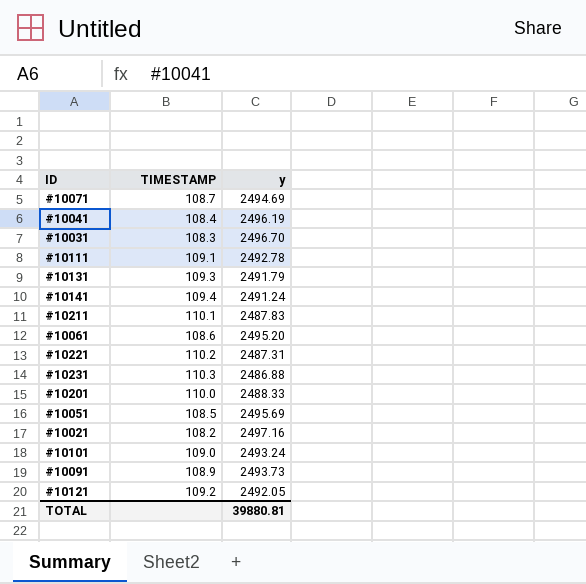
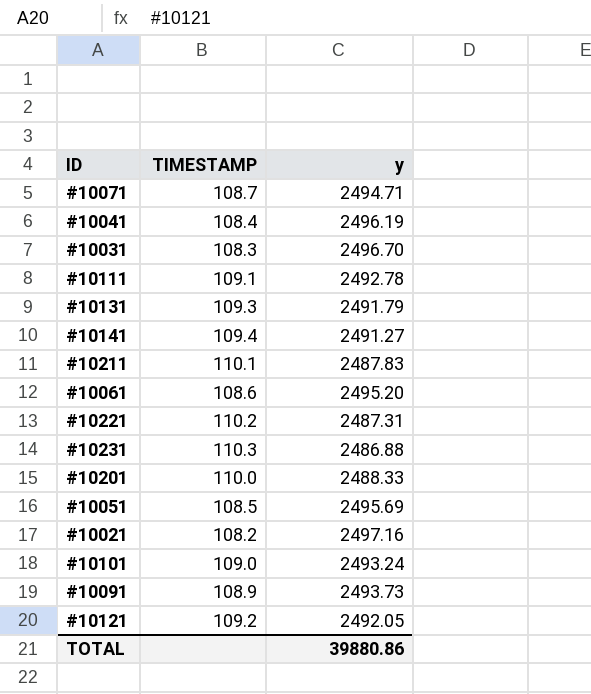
#10071 | y: 2494.69 -> 2494.71
#10141 | y: 2491.24 -> 2491.27
TOTAL | y: 39880.81 -> 39880.86

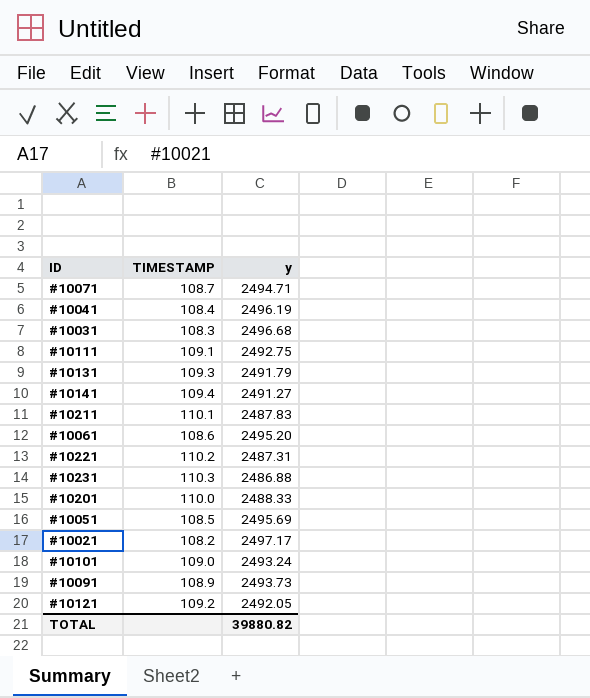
#10031 | y: 2496.70 -> 2496.68
#10111 | y: 2492.78 -> 2492.75
#10021 | y: 2497.16 -> 2497.17
TOTAL | y: 39880.86 -> 39880.82

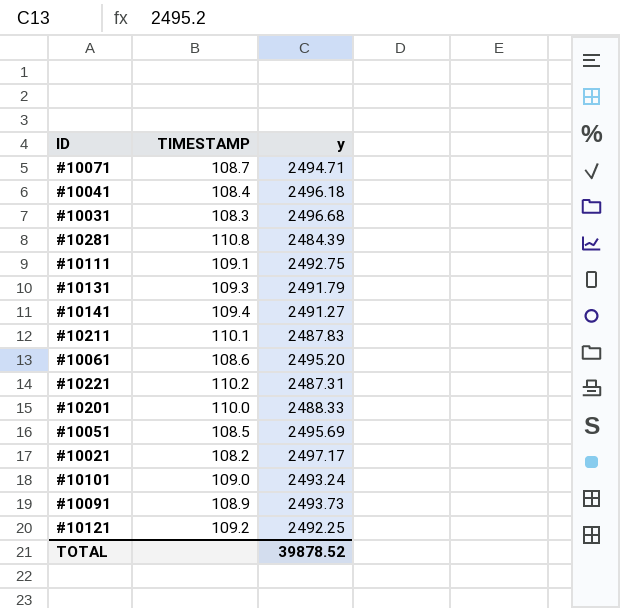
row #10231: 110.3 | 2486.88 -> none
#10041 | y: 2496.19 -> 2496.18
row #10281: none -> 110.8 | 2484.39
#10121 | y: 2492.05 -> 2492.25
TOTAL | y: 39880.82 -> 39878.52

